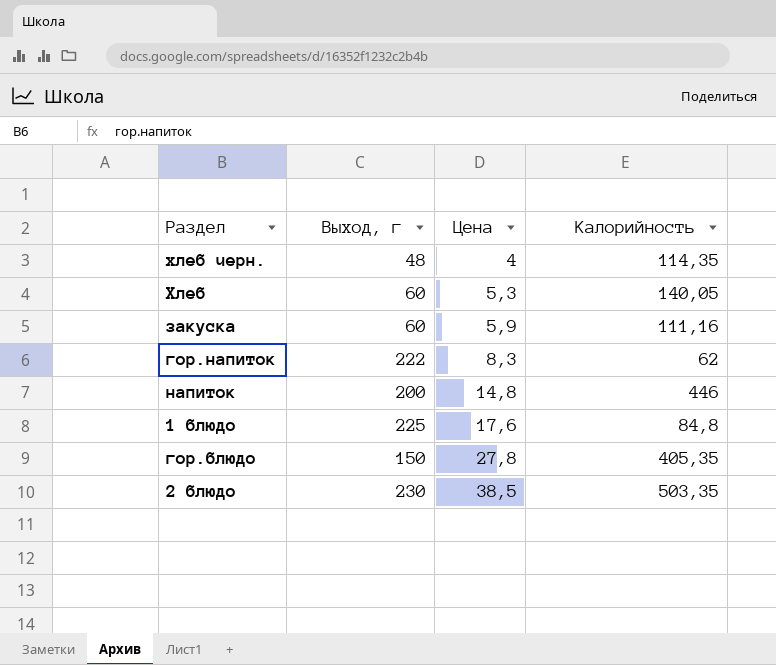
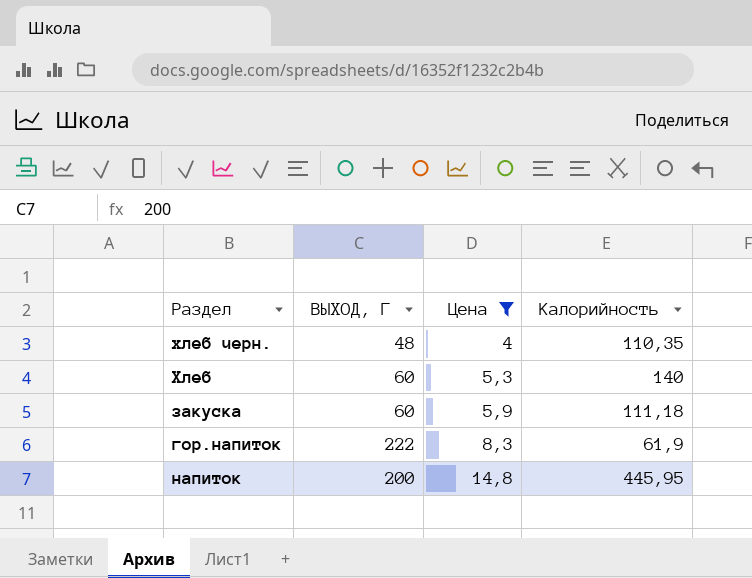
filter: none -> Цена <= 14,8
column name: Выход, г -> ВЫХОД, Г
хлеб черн. | Калорийность: 114,35 -> 110,35
Хлеб | Калорийность: 140,05 -> 140
закуска | Калорийность: 111,16 -> 111,18
гор.напиток | Калорийность: 62 -> 61,9
напиток | Калорийность: 446 -> 445,95

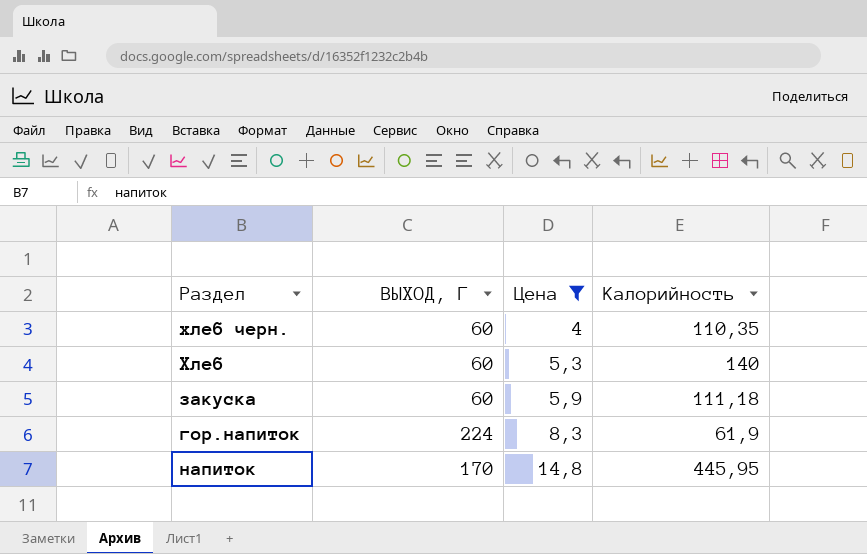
хлеб черн. | ВЫХОД, Г: 48 -> 60
гор.напиток | ВЫХОД, Г: 222 -> 224
напиток | ВЫХОД, Г: 200 -> 170

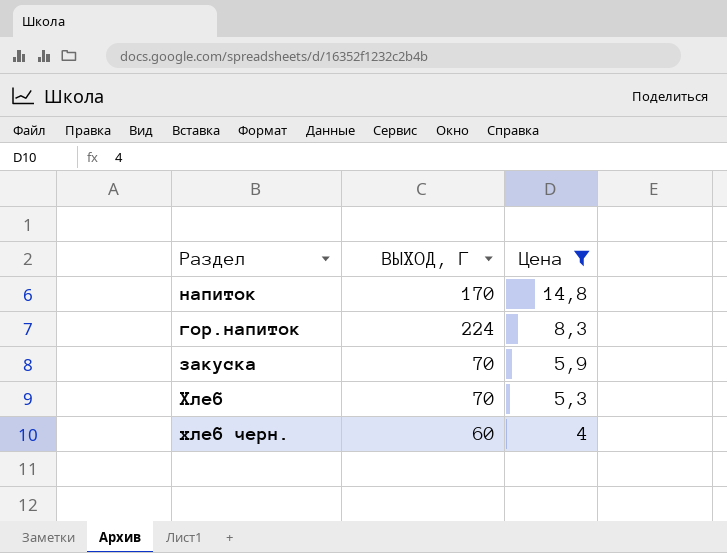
row order: Цена ascending -> Цена descending
column Калорийность | position: 4 -> none
закуска | ВЫХОД, Г: 60 -> 70
Хлеб | ВЫХОД, Г: 60 -> 70

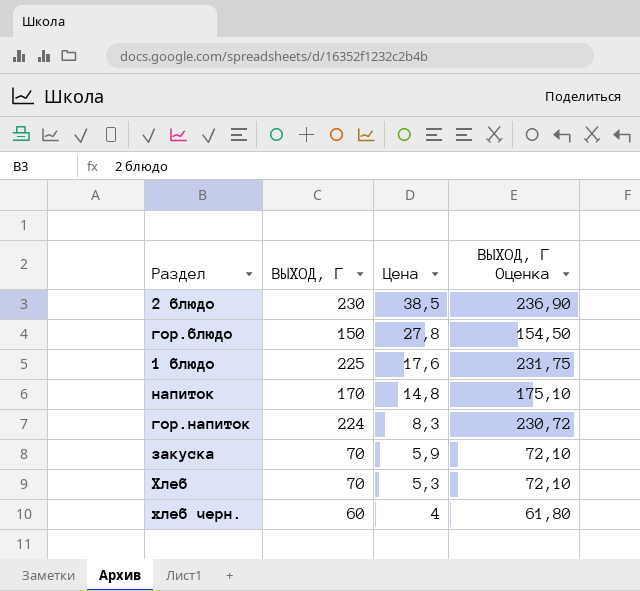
filter: Цена <= 14,8 -> none
column ВЫХОД, Г Оценка | formula: none -> [ВЫХОД, Г] * 1,03

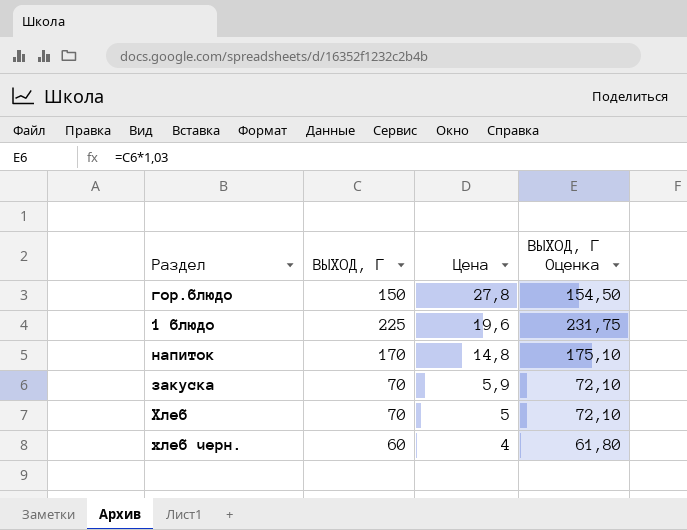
row 2 блюдо: 230 | 38,5 | 236,90 -> none
row гор.напиток: 224 | 8,3 | 230,72 -> none
1 блюдо | Цена: 17,6 -> 19,6
Хлеб | Цена: 5,3 -> 5

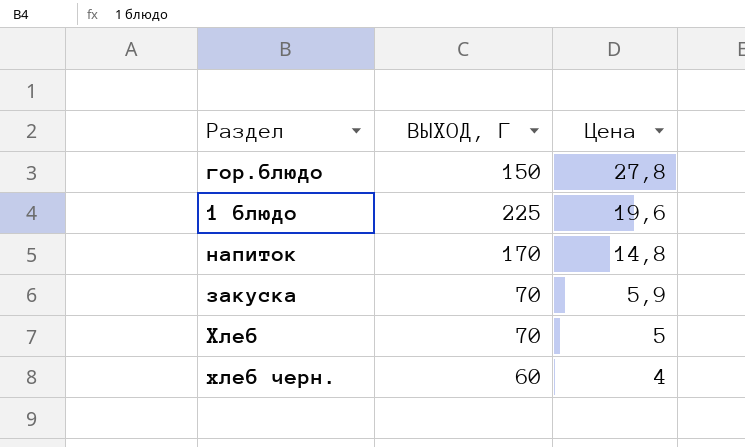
column ВЫХОД, Г Оценка | formula: [ВЫХОД, Г] * 1,03 -> none

